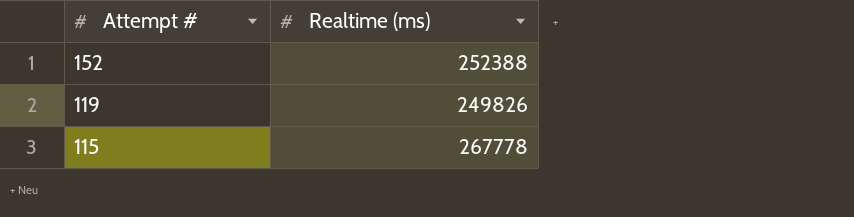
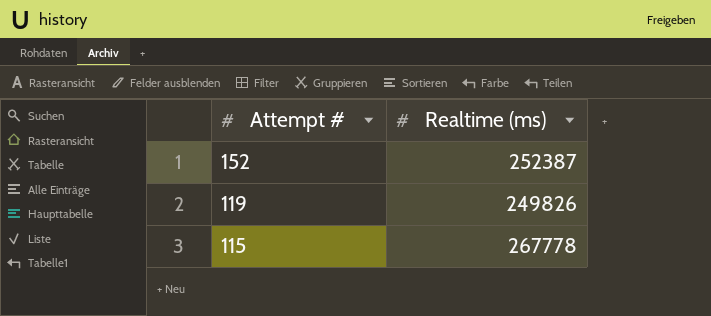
152 | Realtime (ms): 252388 -> 252387

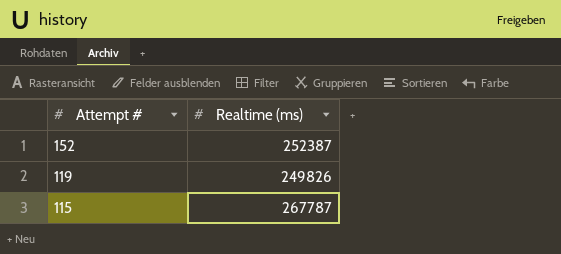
115 | Realtime (ms): 267778 -> 267787

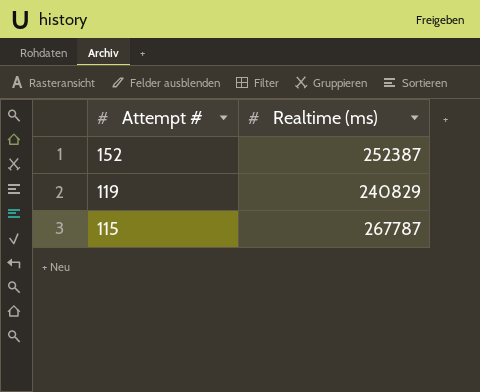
119 | Realtime (ms): 249826 -> 240829

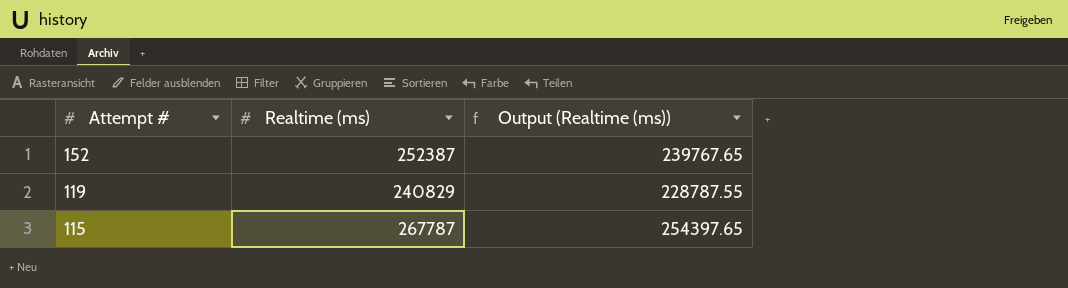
column Output (Realtime (ms)) | formula: none -> [Realtime (ms)] * 0.95

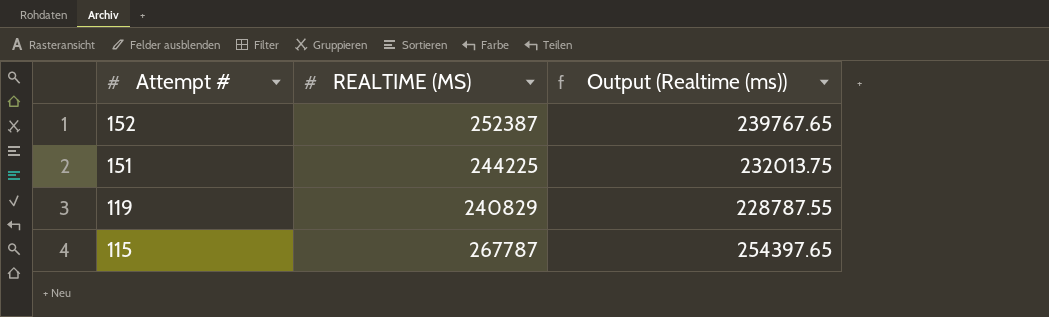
column name: Realtime (ms) -> REALTIME (MS)
row 151: none -> 244225 | 232013.75

